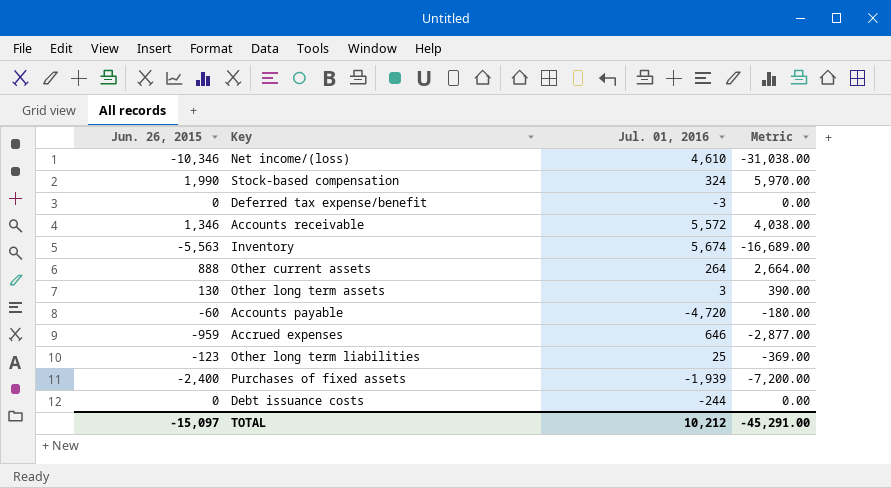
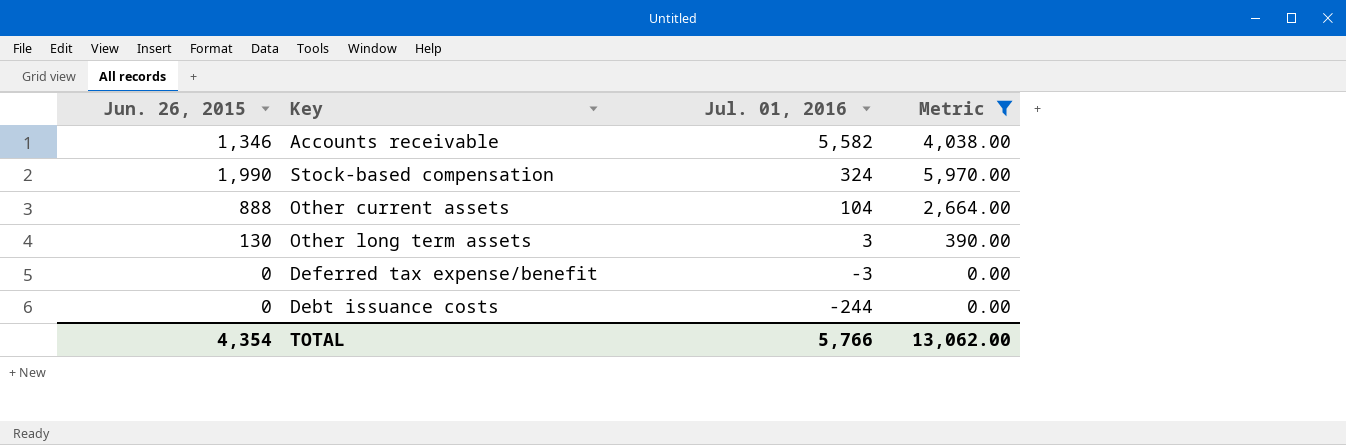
filter: none -> Metric >= 0.00
row order: none -> Jul. 01, 2016 descending
Accounts receivable | Jul. 01, 2016: 5,572 -> 5,582
Other current assets | Jul. 01, 2016: 264 -> 104
TOTAL | Jun. 26, 2015: -15,097 -> 4,354
TOTAL | Jul. 01, 2016: 10,212 -> 5,766
TOTAL | Metric: -45,291.00 -> 13,062.00

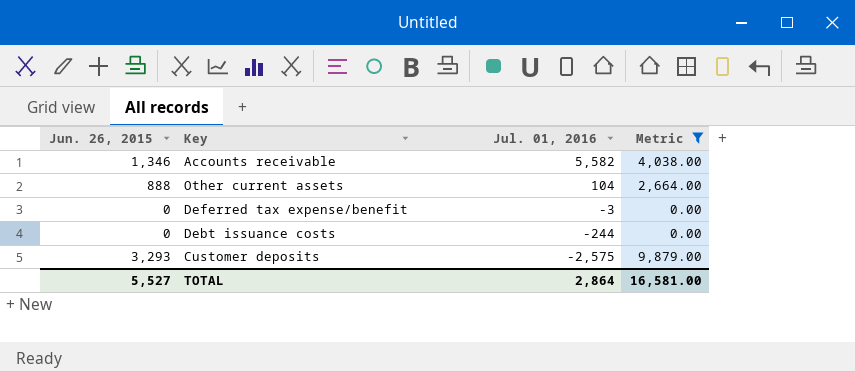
row Stock-based compensation: 1,990 | 324 | 5,970.00 -> none
row Other long term assets: 130 | 3 | 390.00 -> none
row Customer deposits: none -> 3,293 | -2,575 | 9,879.00
TOTAL | Jun. 26, 2015: 4,354 -> 5,527
TOTAL | Jul. 01, 2016: 5,766 -> 2,864
TOTAL | Metric: 13,062.00 -> 16,581.00

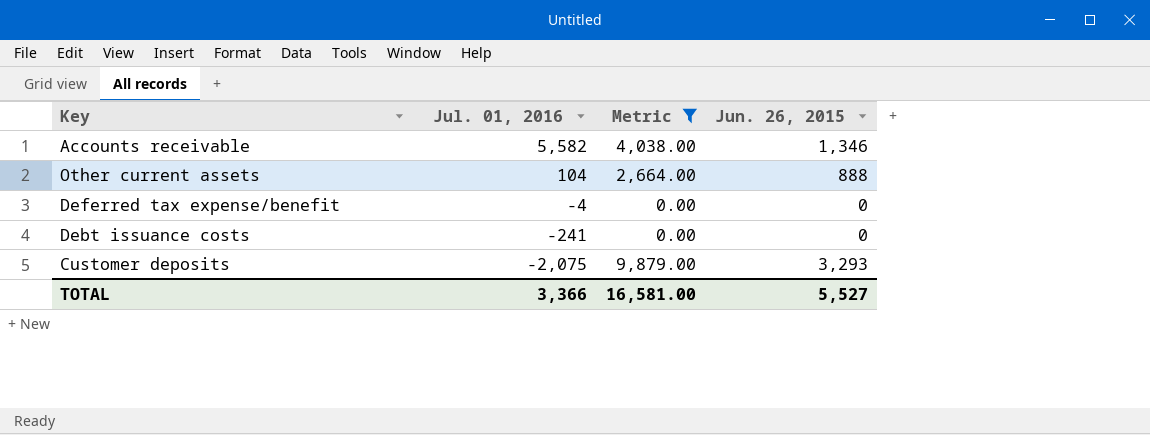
column Jun. 26, 2015 | position: 1 -> 4
Deferred tax expense/benefit | Jul. 01, 2016: -3 -> -4
Debt issuance costs | Jul. 01, 2016: -244 -> -241
Customer deposits | Jul. 01, 2016: -2,575 -> -2,075
TOTAL | Jul. 01, 2016: 2,864 -> 3,366

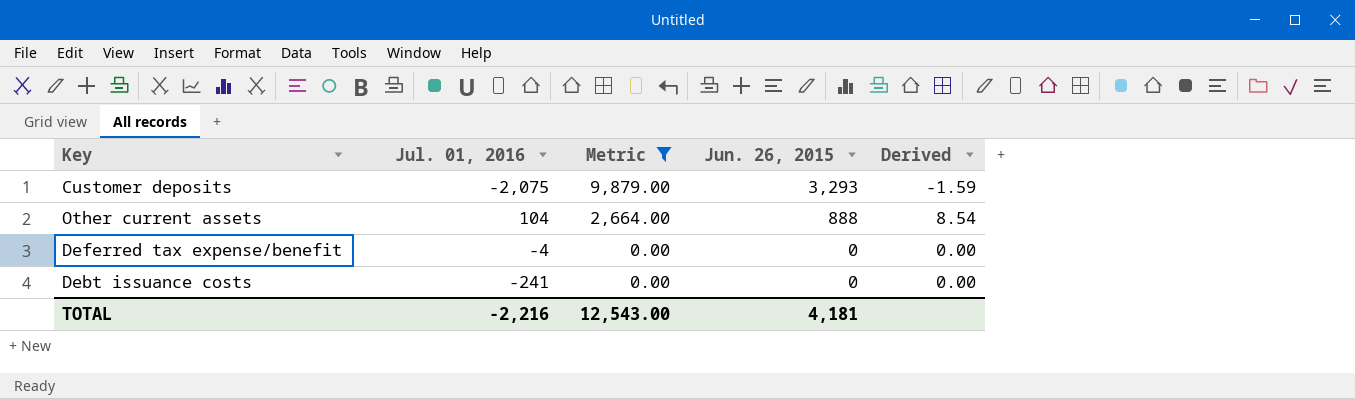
row order: Jul. 01, 2016 descending -> Metric descending
column Derived | formula: none -> [Jun. 26, 2015] / [Jul. 01, 2016]
row Accounts receivable: 5,582 | 4,038.00 | 1,346 -> none
TOTAL | Jul. 01, 2016: 3,366 -> -2,216
TOTAL | Metric: 16,581.00 -> 12,543.00
TOTAL | Jun. 26, 2015: 5,527 -> 4,181

